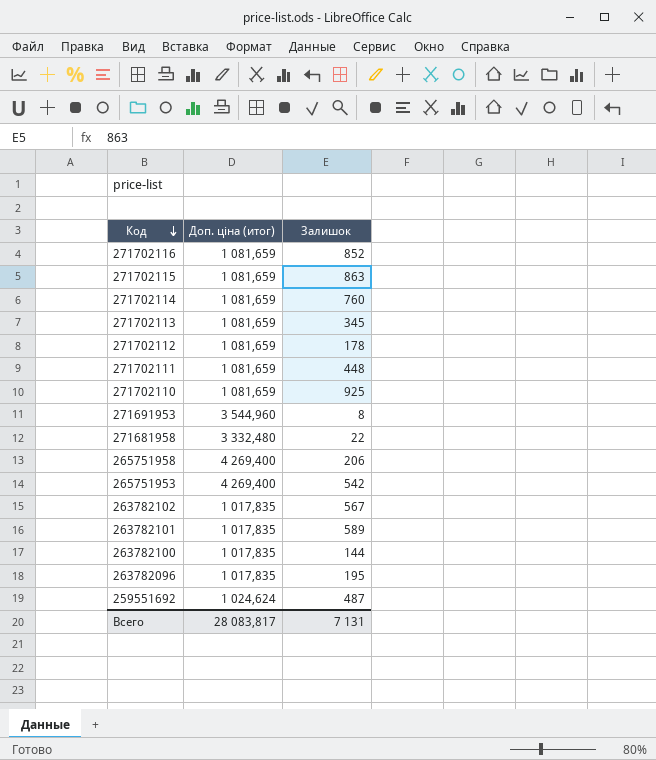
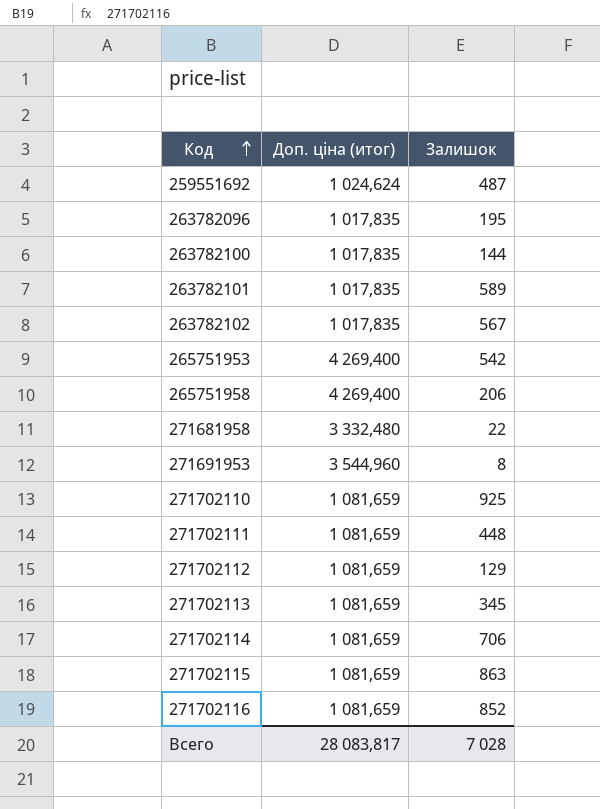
row order: Код descending -> Код ascending
271702112 | Залишок: 178 -> 129
271702114 | Залишок: 760 -> 706
Всего | Залишок: 7 131 -> 7 028

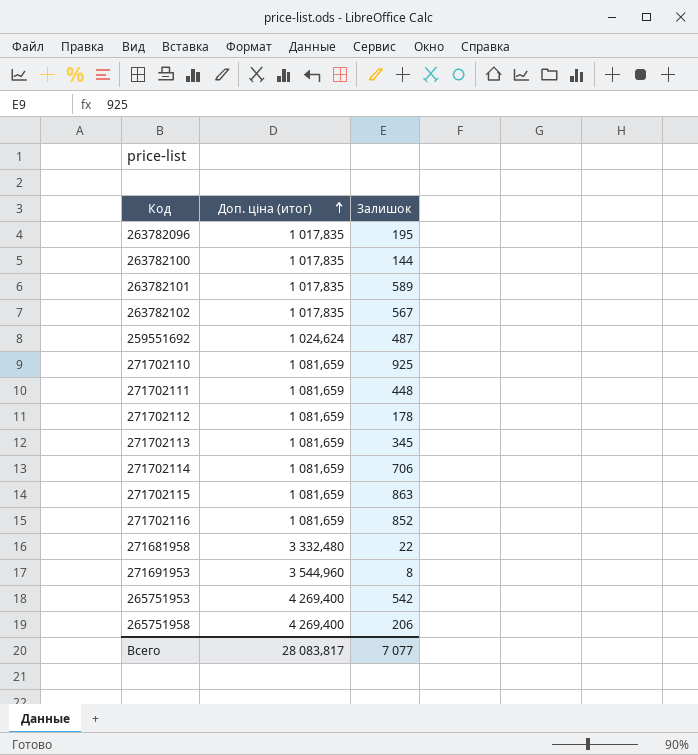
row order: Код ascending -> Доп. ціна (итог) ascending
271702112 | Залишок: 129 -> 178
Всего | Залишок: 7 028 -> 7 077

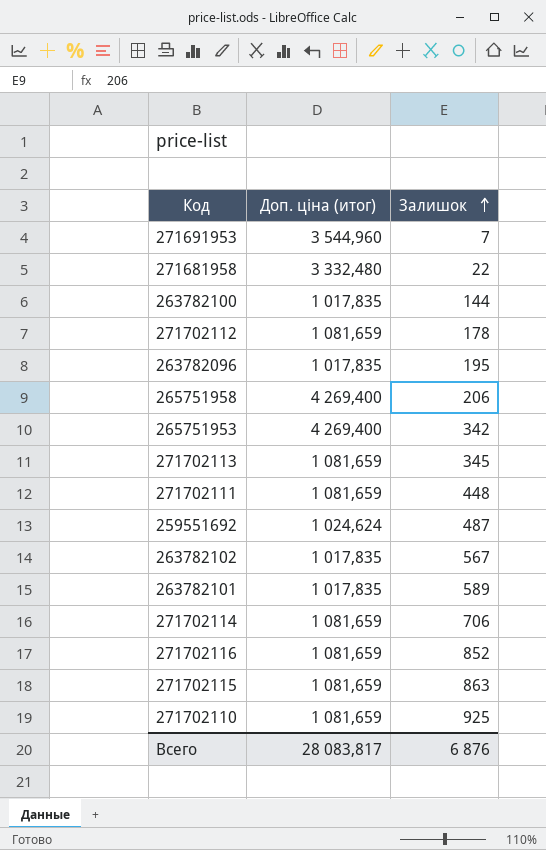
row order: Доп. ціна (итог) ascending -> Залишок ascending
271691953 | Залишок: 8 -> 7
265751953 | Залишок: 542 -> 342
Всего | Залишок: 7 077 -> 6 876

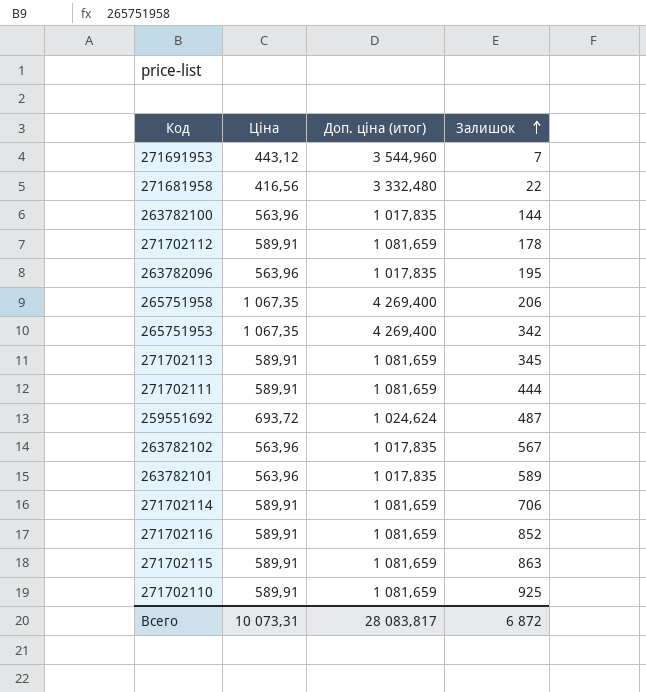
column Ціна | position: none -> 2
271702111 | Залишок: 448 -> 444
Всего | Залишок: 6 876 -> 6 872

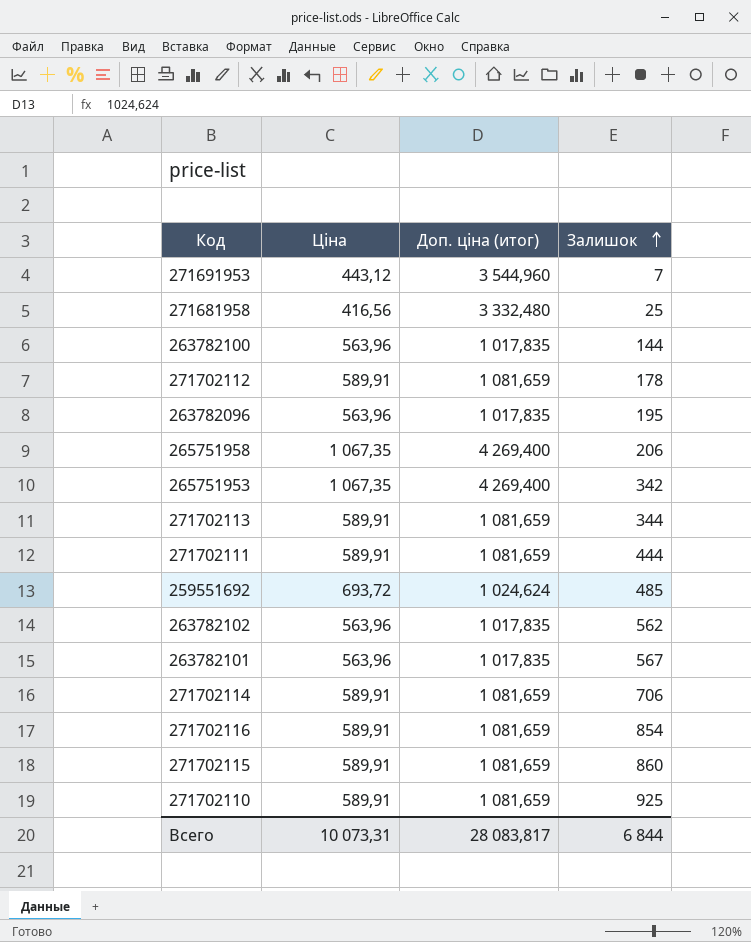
271681958 | Залишок: 22 -> 25
271702113 | Залишок: 345 -> 344
259551692 | Залишок: 487 -> 485
263782102 | Залишок: 567 -> 562
263782101 | Залишок: 589 -> 567
271702116 | Залишок: 852 -> 854
271702115 | Залишок: 863 -> 860
Всего | Залишок: 6 872 -> 6 844

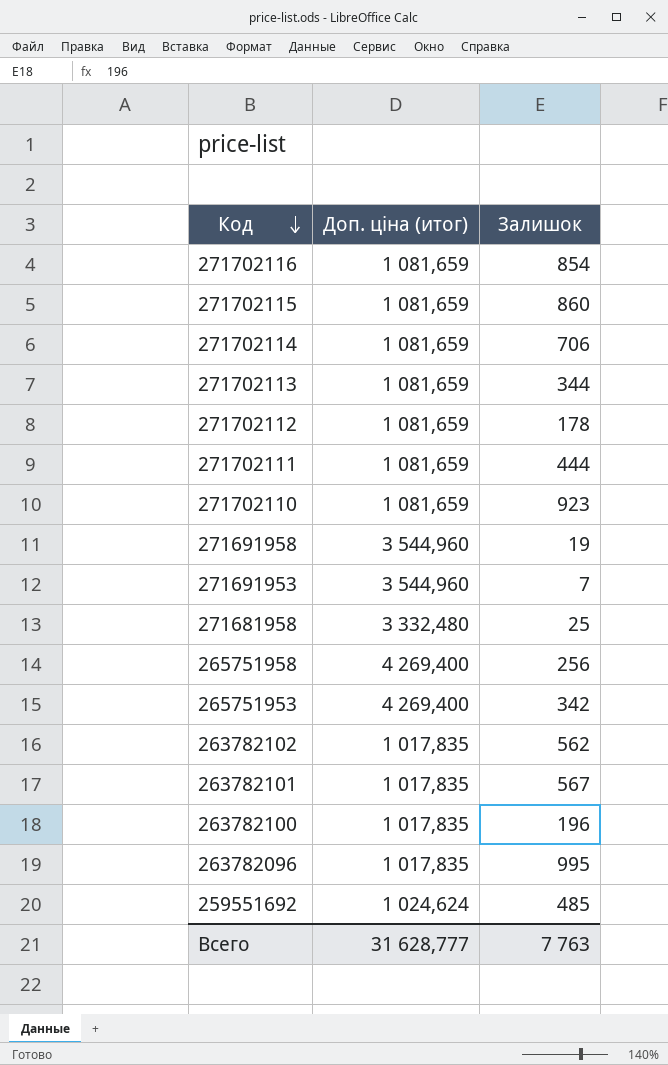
row order: Залишок ascending -> Код descending
column Ціна | position: 2 -> none
271702110 | Залишок: 925 -> 923
row 271691958: none -> 3 544,960 | 19
265751958 | Залишок: 206 -> 256
263782100 | Залишок: 144 -> 196
263782096 | Залишок: 195 -> 995
Всего | Доп. ціна (итог): 28 083,817 -> 31 628,777
Всего | Залишок: 6 844 -> 7 763

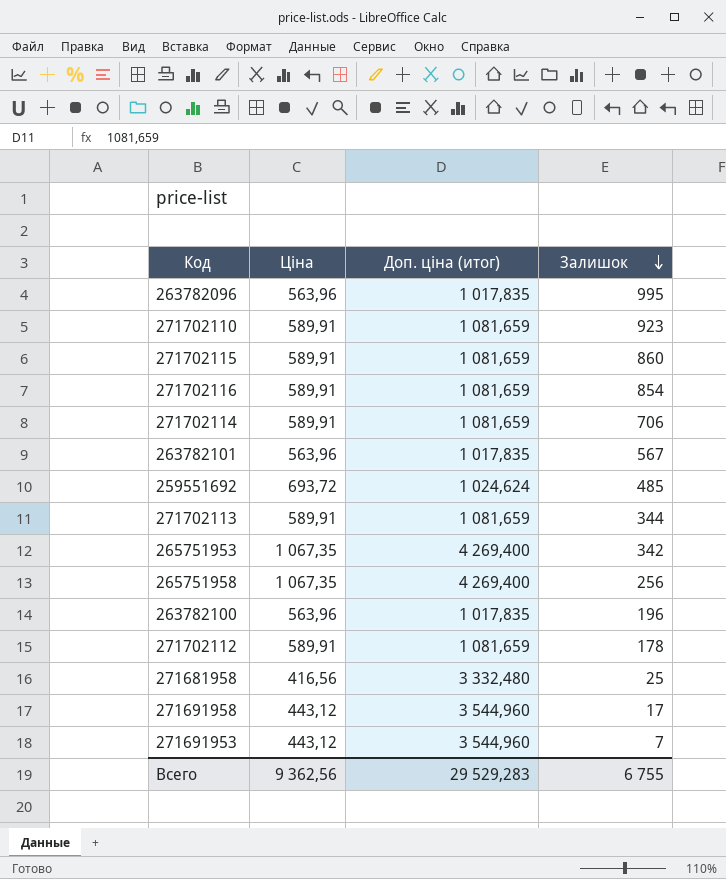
row order: Код descending -> Залишок descending
column Ціна | position: none -> 2
row 271702111: 1 081,659 | 444 -> none
row 263782102: 1 017,835 | 562 -> none
271691958 | Залишок: 19 -> 17
Всего | Доп. ціна (итог): 31 628,777 -> 29 529,283
Всего | Залишок: 7 763 -> 6 755

